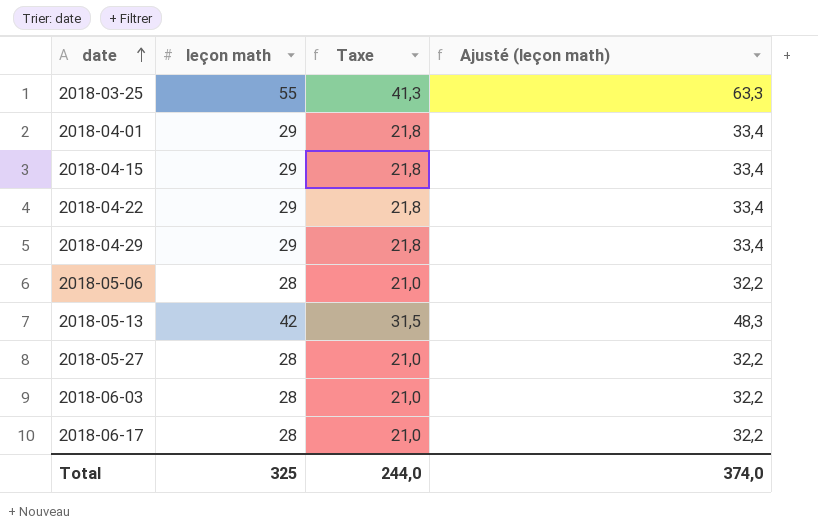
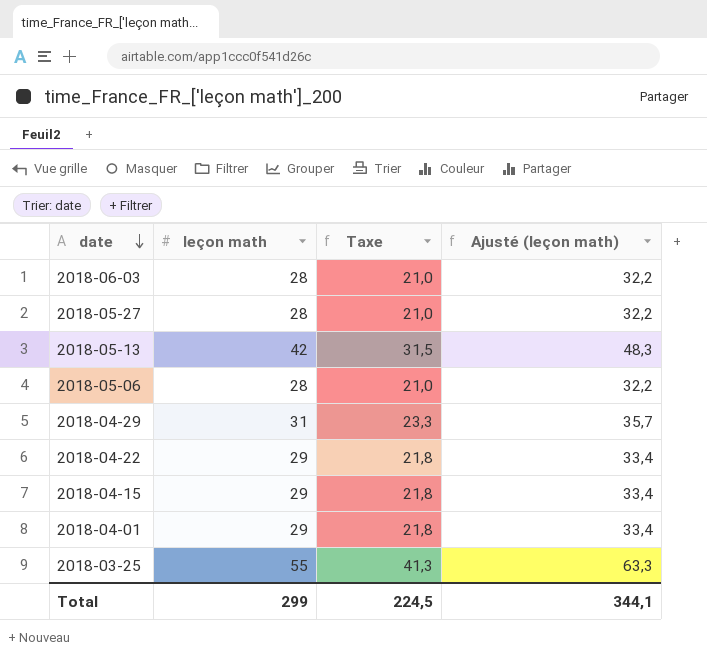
row order: date ascending -> date descending
row 2018-06-17: 28 | 21,0 | 32,2 -> none
2018-04-29 | leçon math: 29 -> 31
2018-04-29 | Taxe: 21,8 -> 23,3
2018-04-29 | Ajusté (leçon math): 33,4 -> 35,7
Total | leçon math: 325 -> 299
Total | Taxe: 244,0 -> 224,5
Total | Ajusté (leçon math): 374,0 -> 344,1

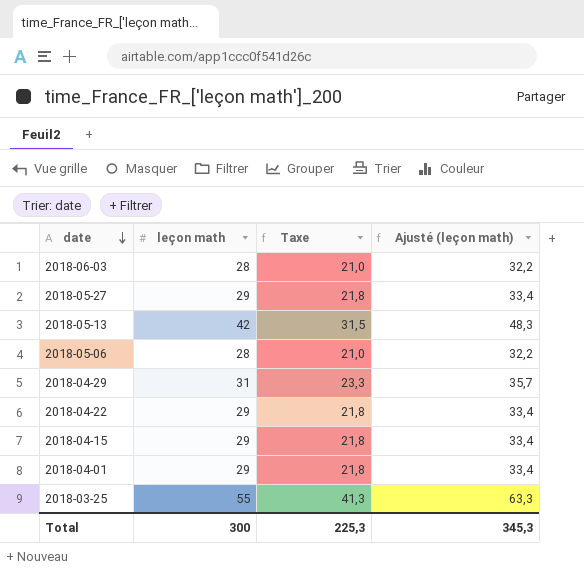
2018-05-27 | leçon math: 28 -> 29
2018-05-27 | Taxe: 21,0 -> 21,8
2018-05-27 | Ajusté (leçon math): 32,2 -> 33,4
Total | leçon math: 299 -> 300
Total | Taxe: 224,5 -> 225,3
Total | Ajusté (leçon math): 344,1 -> 345,3

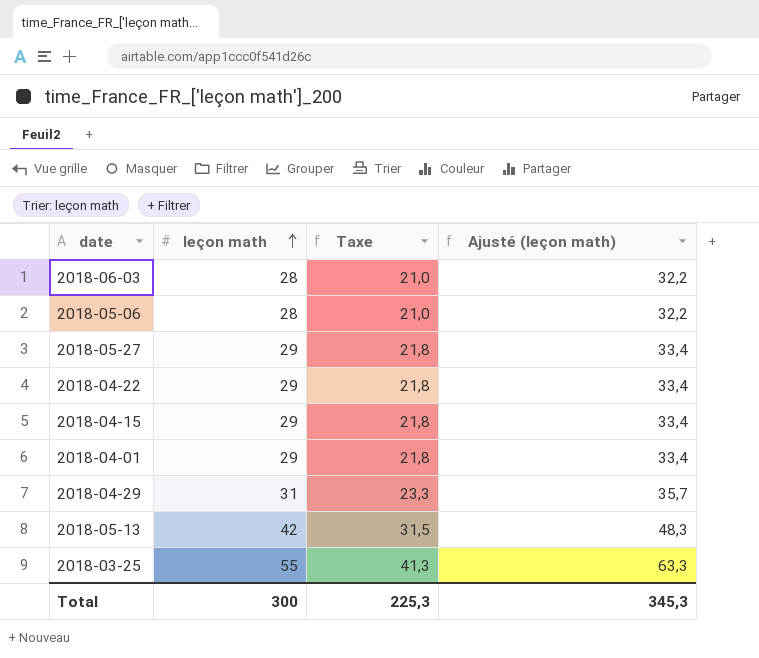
row order: date descending -> leçon math ascending

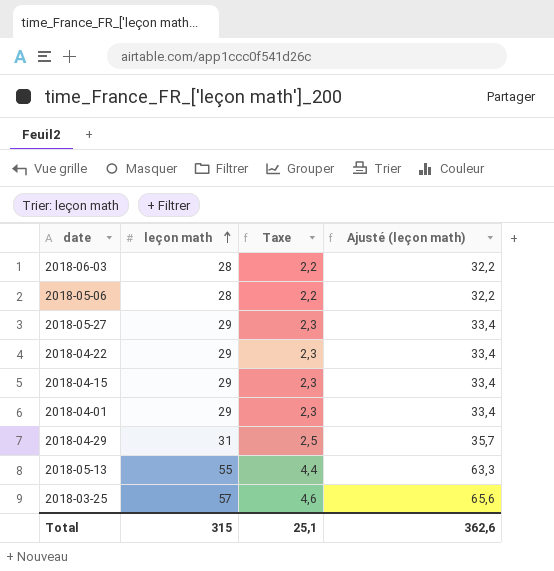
column Taxe | formula: [leçon math] * 0,75 -> [leçon math] * 0,08
2018-05-13 | leçon math: 42 -> 55
2018-05-13 | Ajusté (leçon math): 48,3 -> 63,3
2018-03-25 | leçon math: 55 -> 57
2018-03-25 | Ajusté (leçon math): 63,3 -> 65,6
Total | leçon math: 300 -> 315
Total | Taxe: 225,3 -> 25,1
Total | Ajusté (leçon math): 345,3 -> 362,6

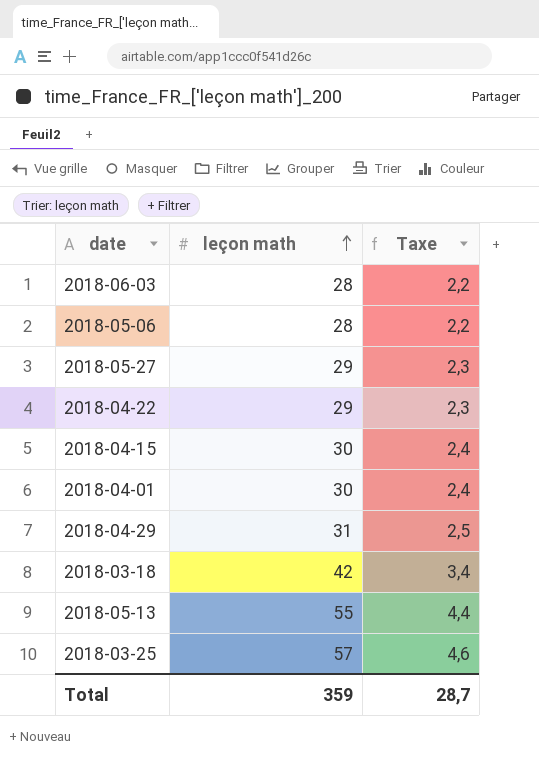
column Ajusté (leçon math) | formula: [leçon math] * 1,15 -> none
2018-04-15 | leçon math: 29 -> 30
2018-04-15 | Taxe: 2,3 -> 2,4
2018-04-01 | leçon math: 29 -> 30
2018-04-01 | Taxe: 2,3 -> 2,4
row 2018-03-18: none -> 42 | 3,4
Total | leçon math: 315 -> 359
Total | Taxe: 25,1 -> 28,7

